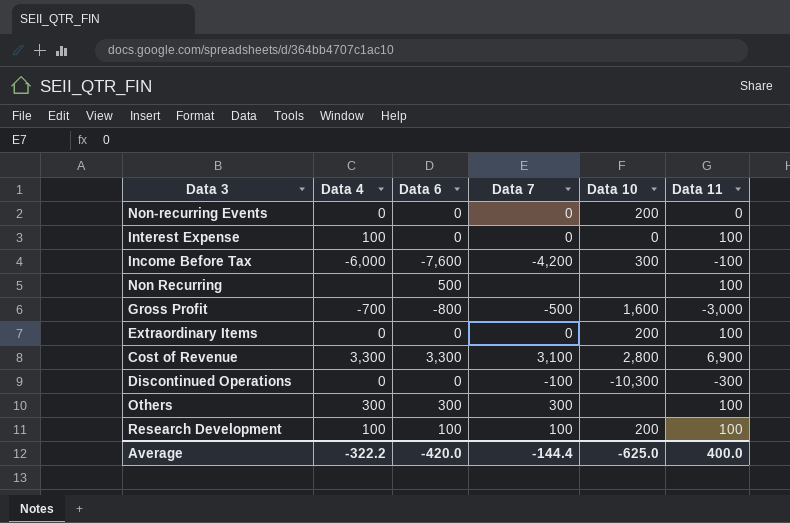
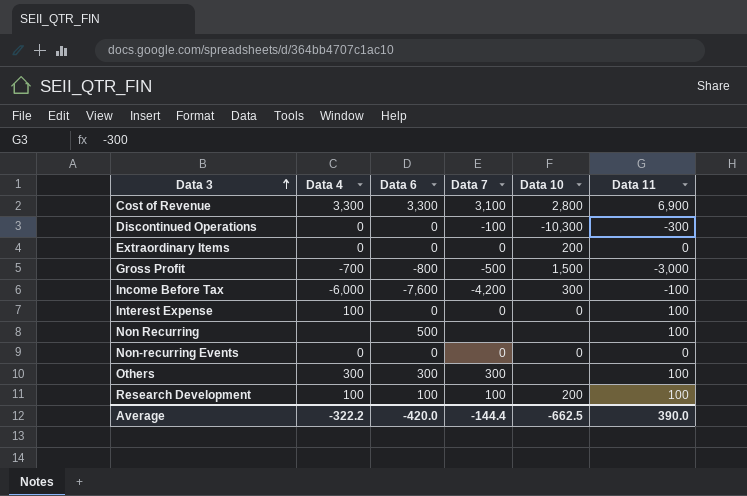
row order: none -> Data 3 ascending
Extraordinary Items | Data 11: 100 -> 0
Gross Profit | Data 10: 1,600 -> 1,500
Non-recurring Events | Data 10: 200 -> 0
Average | Data 10: -625.0 -> -662.5
Average | Data 11: 400.0 -> 390.0

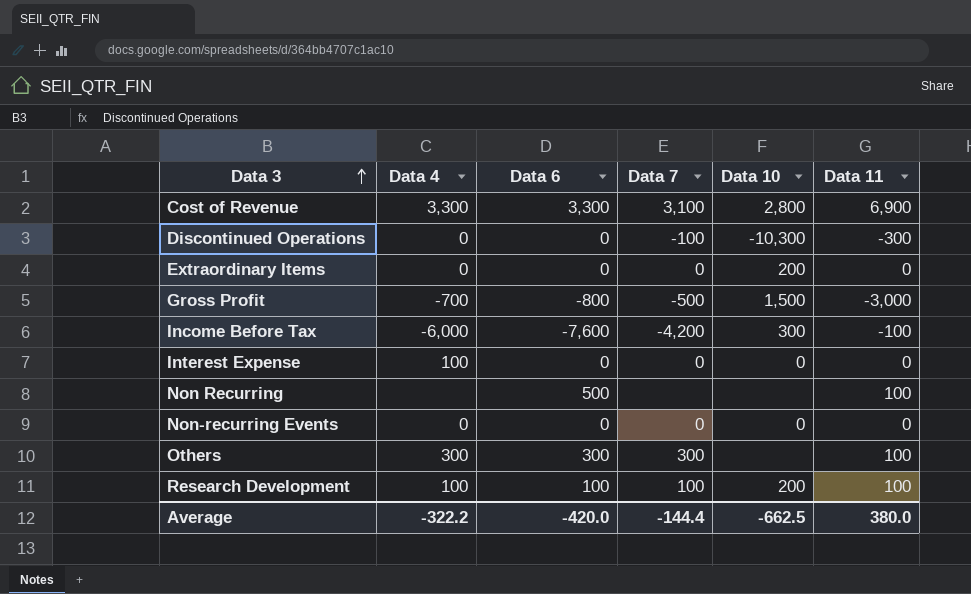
Interest Expense | Data 11: 100 -> 0
Average | Data 11: 390.0 -> 380.0

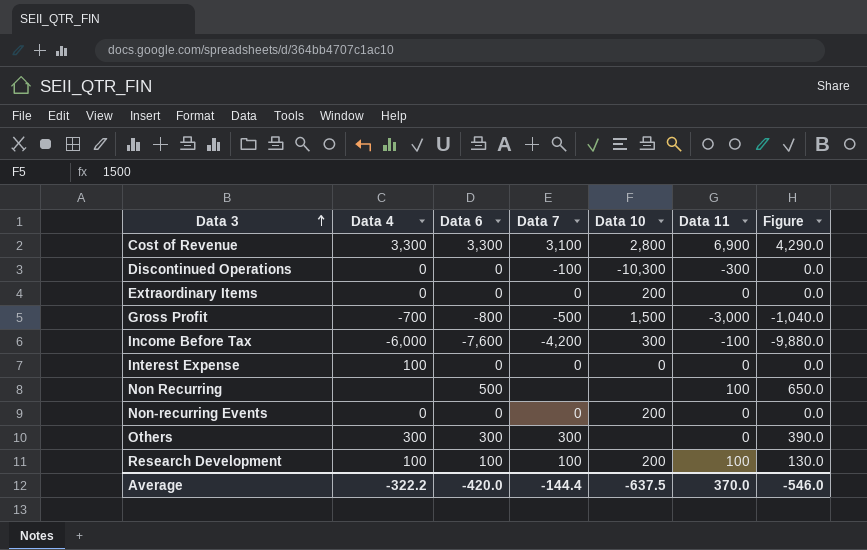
column Figure | formula: none -> [Data 6] * 1.3
Non-recurring Events | Data 10: 0 -> 200
Others | Data 11: 100 -> 0
Average | Data 10: -662.5 -> -637.5
Average | Data 11: 380.0 -> 370.0

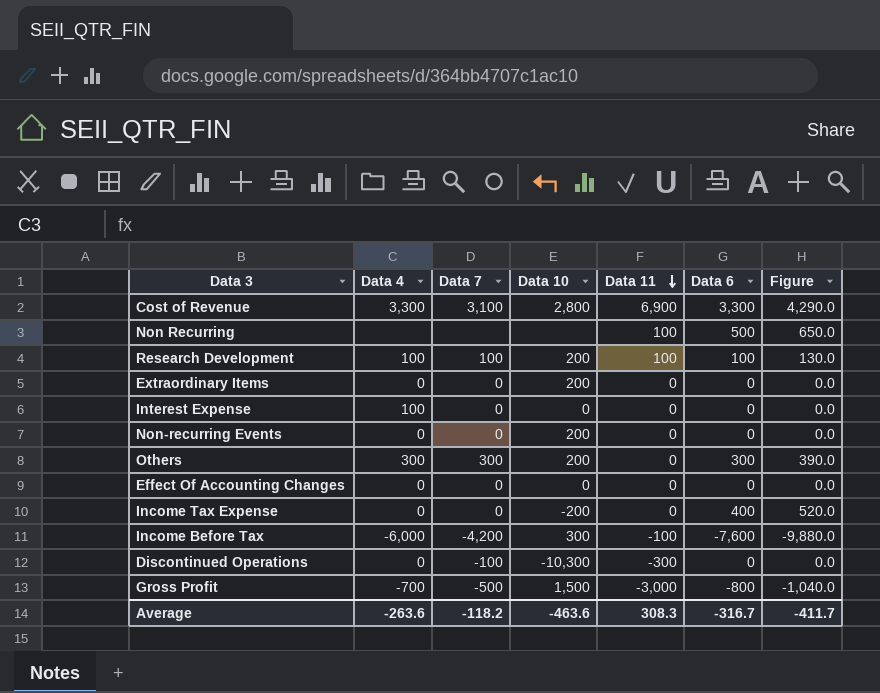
row order: Data 3 ascending -> Data 11 descending
column Data 6 | position: 3 -> 6
Others | Data 10: none -> 200
row Effect Of Accounting Changes: none -> 0 | 0 | 0 | 0 | 0 | 0.0
row Income Tax Expense: none -> 0 | 0 | -200 | 0 | 400 | 520.0
Average | Data 4: -322.2 -> -263.6
Average | Data 7: -144.4 -> -118.2
Average | Data 10: -637.5 -> -463.6
Average | Data 11: 370.0 -> 308.3
Average | Data 6: -420.0 -> -316.7
Average | Figure: -546.0 -> -411.7

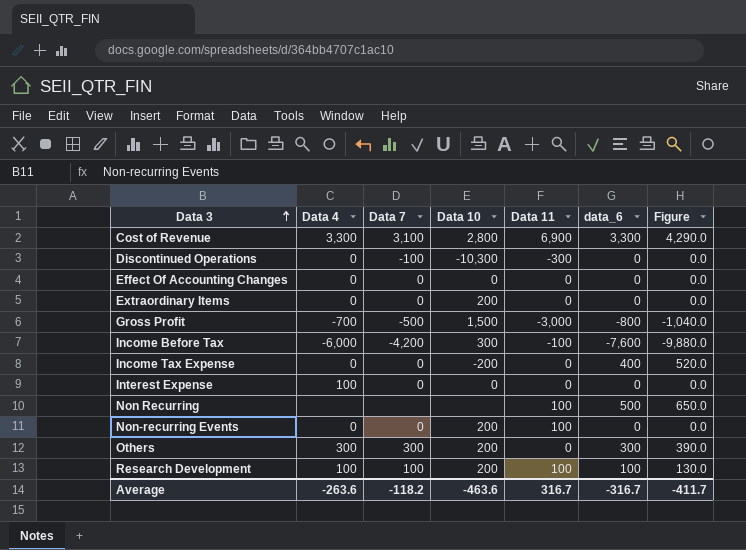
row order: Data 11 descending -> Data 3 ascending
column name: Data 6 -> data_6
Non-recurring Events | Data 11: 0 -> 100
Average | Data 11: 308.3 -> 316.7

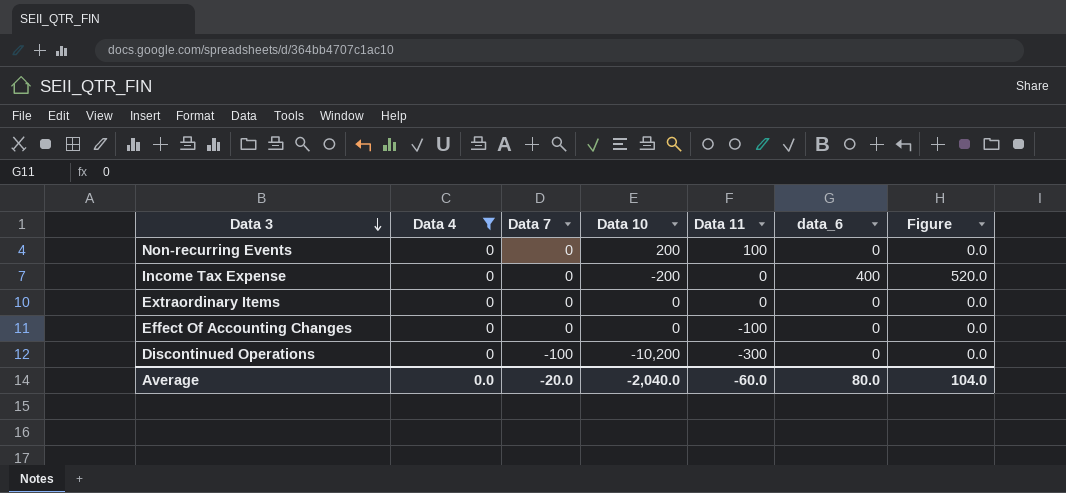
filter: none -> Data 4 = 0
row order: Data 3 ascending -> Data 3 descending
Extraordinary Items | Data 10: 200 -> 0
Effect Of Accounting Changes | Data 11: 0 -> -100
Discontinued Operations | Data 10: -10,300 -> -10,200
Average | Data 4: -263.6 -> 0.0
Average | Data 7: -118.2 -> -20.0
Average | Data 10: -463.6 -> -2,040.0
Average | Data 11: 316.7 -> -60.0
Average | data_6: -316.7 -> 80.0
Average | Figure: -411.7 -> 104.0

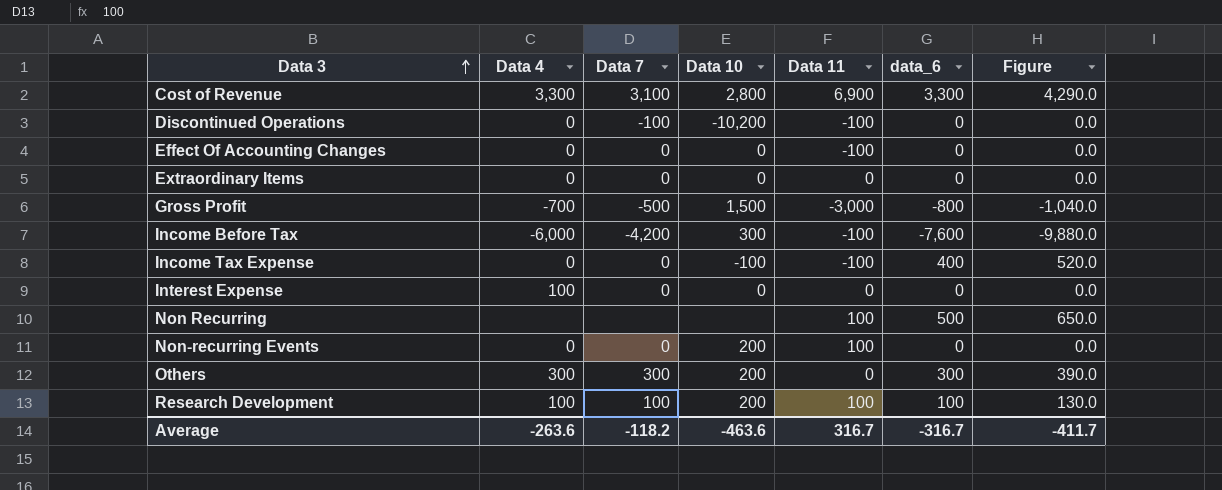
filter: Data 4 = 0 -> none
row order: Data 3 descending -> Data 3 ascending
Discontinued Operations | Data 11: -300 -> -100
Income Tax Expense | Data 10: -200 -> -100
Income Tax Expense | Data 11: 0 -> -100
Average | Data 4: 0.0 -> -263.6
Average | Data 7: -20.0 -> -118.2
Average | Data 10: -2,040.0 -> -463.6
Average | Data 11: -60.0 -> 316.7
Average | data_6: 80.0 -> -316.7
Average | Figure: 104.0 -> -411.7

